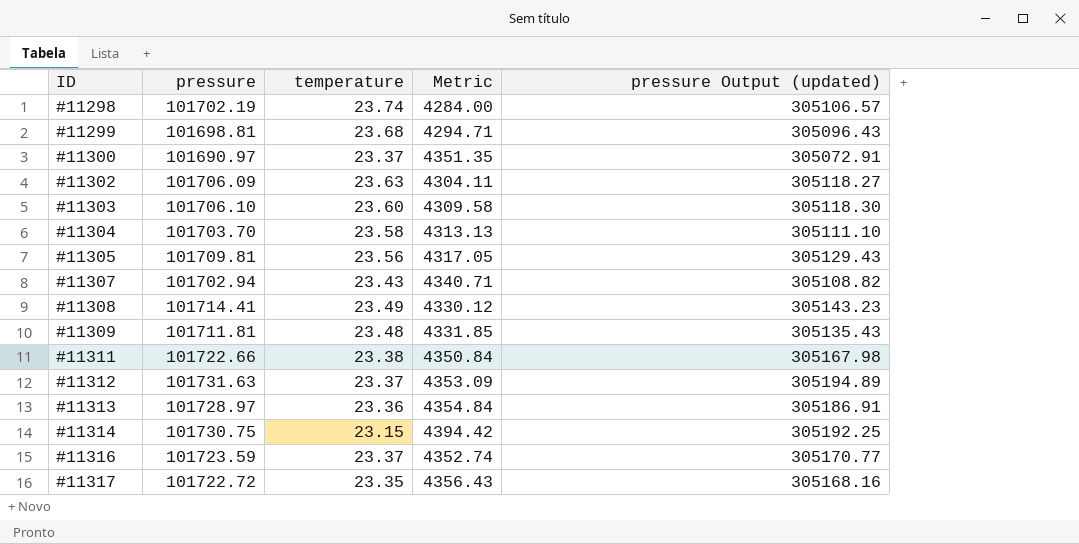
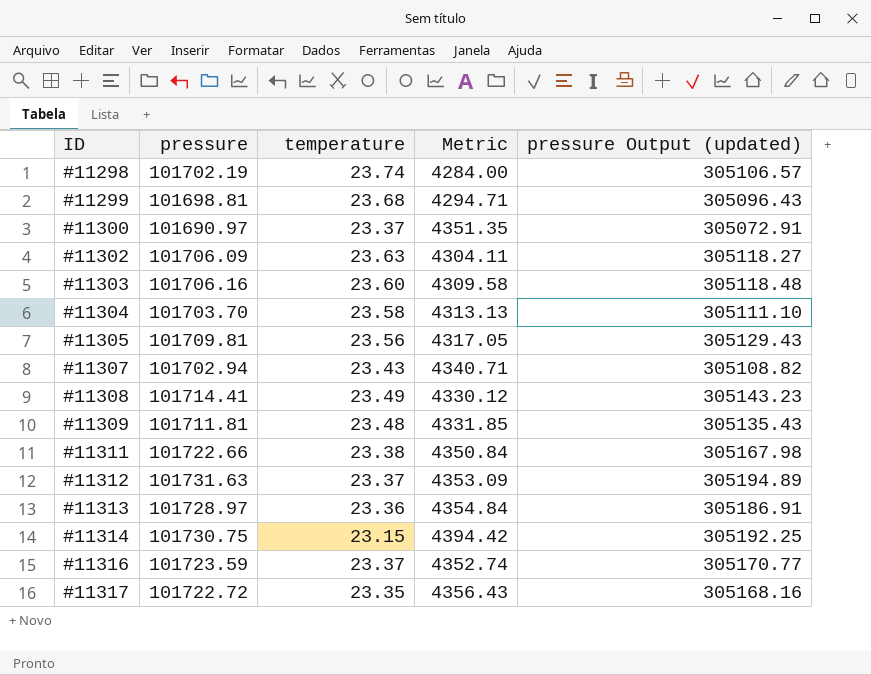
#11303 | pressure: 101706.10 -> 101706.16
#11303 | pressure Output (updated): 305118.30 -> 305118.48

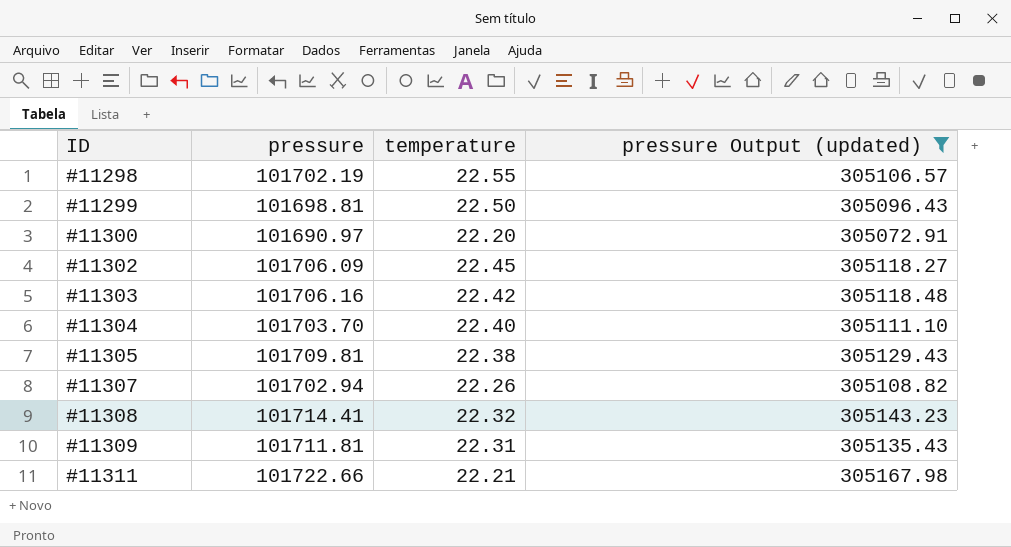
filter: none -> pressure Output (updated) <= 305167.98
column Metric | formula: [pressure] / [temperature] -> none
#11298 | temperature: 23.74 -> 22.55
#11299 | temperature: 23.68 -> 22.50
#11300 | temperature: 23.37 -> 22.20
#11302 | temperature: 23.63 -> 22.45
#11303 | temperature: 23.60 -> 22.42
#11304 | temperature: 23.58 -> 22.40
#11305 | temperature: 23.56 -> 22.38
#11307 | temperature: 23.43 -> 22.26
#11308 | temperature: 23.49 -> 22.32
#11309 | temperature: 23.48 -> 22.31
#11311 | temperature: 23.38 -> 22.21

